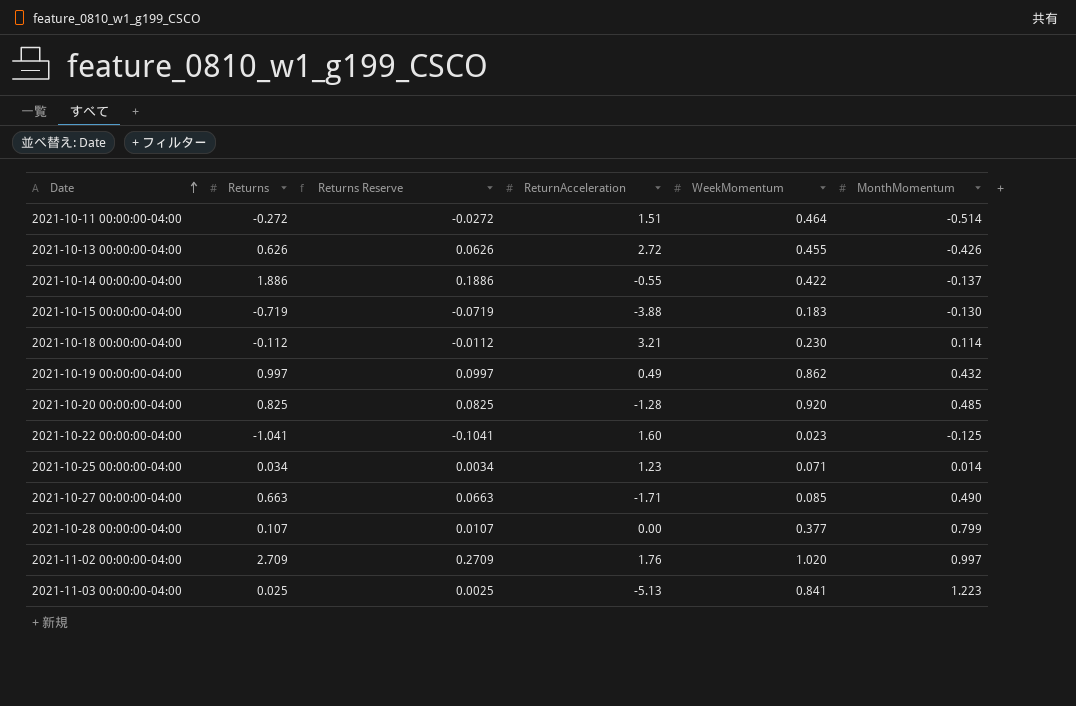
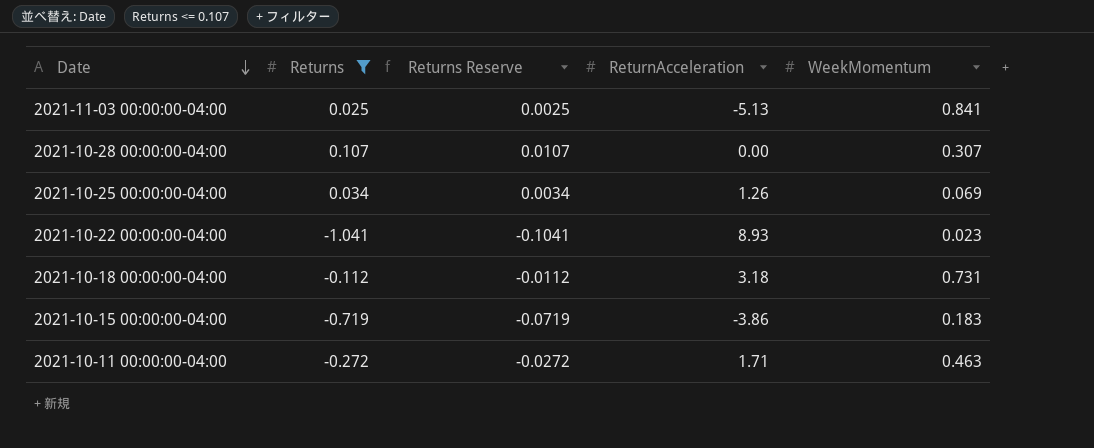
filter: none -> Returns <= 0.107
row order: Date ascending -> Date descending
column MonthMomentum | position: 6 -> none
2021-10-28 00:00:00-04:00 | WeekMomentum: 0.377 -> 0.307
2021-10-25 00:00:00-04:00 | ReturnAcceleration: 1.23 -> 1.26
2021-10-25 00:00:00-04:00 | WeekMomentum: 0.071 -> 0.069
2021-10-22 00:00:00-04:00 | ReturnAcceleration: 1.60 -> 8.93
2021-10-18 00:00:00-04:00 | ReturnAcceleration: 3.21 -> 3.18
2021-10-18 00:00:00-04:00 | WeekMomentum: 0.230 -> 0.731
2021-10-15 00:00:00-04:00 | ReturnAcceleration: -3.88 -> -3.86
2021-10-11 00:00:00-04:00 | ReturnAcceleration: 1.51 -> 1.71
2021-10-11 00:00:00-04:00 | WeekMomentum: 0.464 -> 0.463

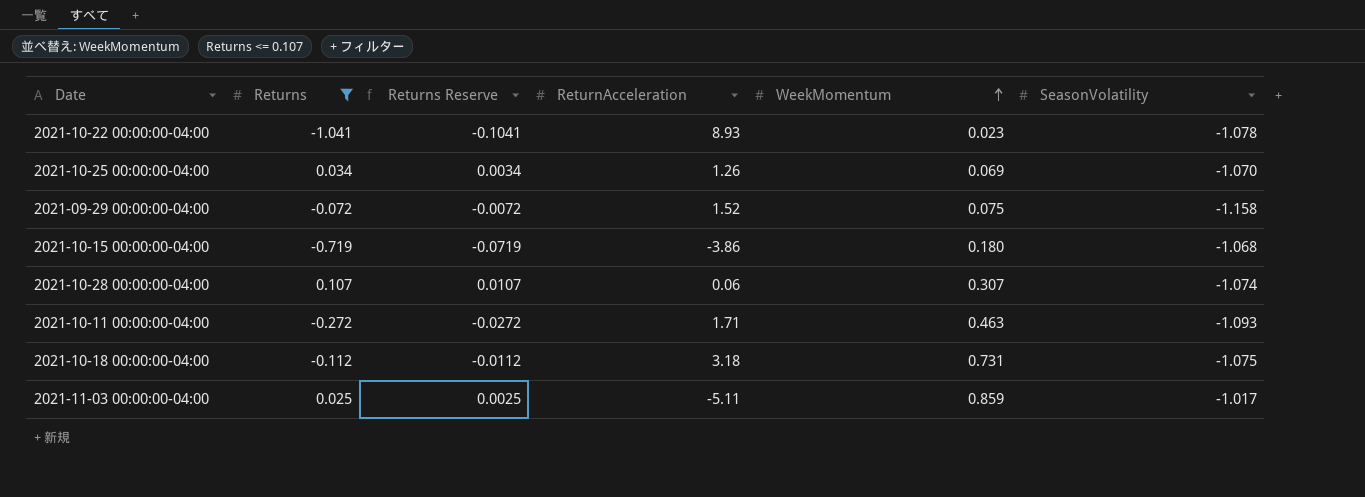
row order: Date descending -> WeekMomentum ascending
column SeasonVolatility | position: none -> 6
row 2021-09-29 00:00:00-04:00: none -> -0.072 | -0.0072 | 1.52 | 0.075 | -1.158
2021-10-15 00:00:00-04:00 | WeekMomentum: 0.183 -> 0.180
2021-10-28 00:00:00-04:00 | ReturnAcceleration: 0.00 -> 0.06
2021-11-03 00:00:00-04:00 | ReturnAcceleration: -5.13 -> -5.11
2021-11-03 00:00:00-04:00 | WeekMomentum: 0.841 -> 0.859

